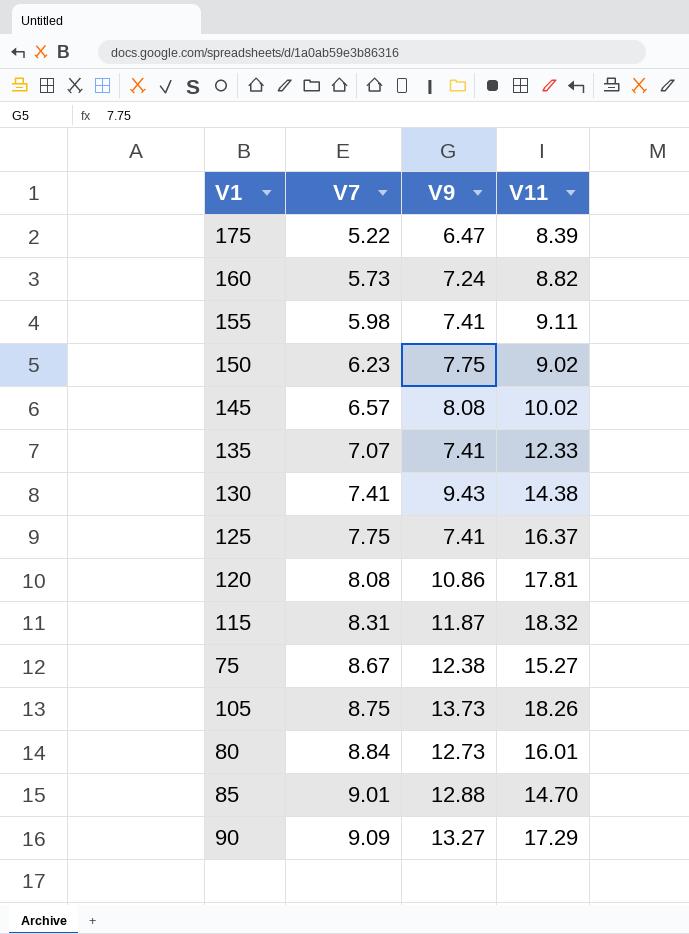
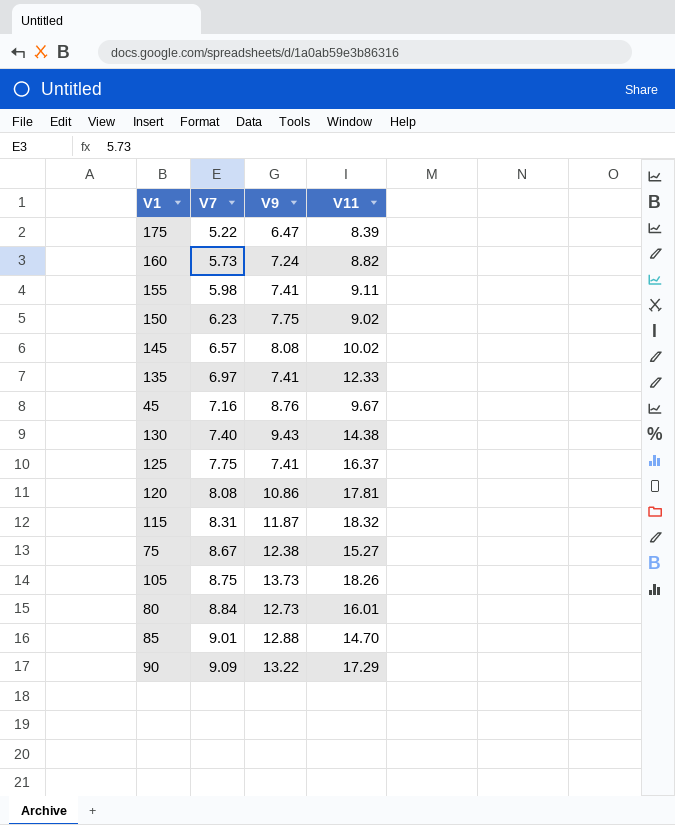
135 | V7: 7.07 -> 6.97
row 45: none -> 7.16 | 8.76 | 9.67
130 | V7: 7.41 -> 7.40
90 | V9: 13.27 -> 13.22

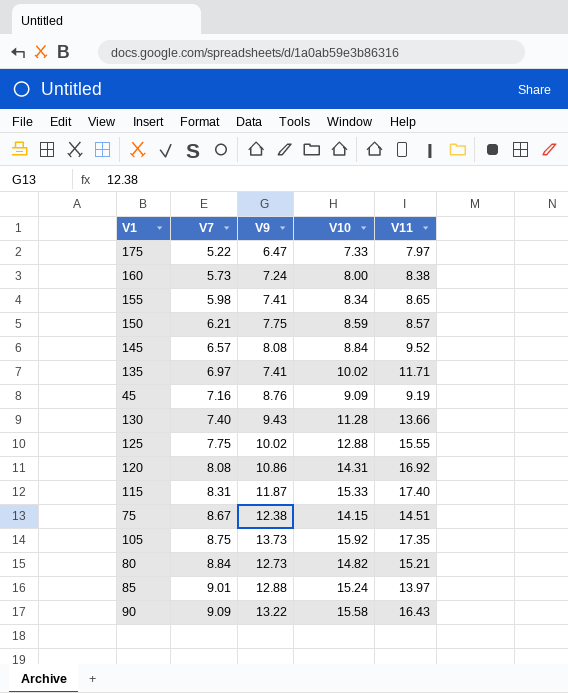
column V10 | position: none -> 4
175 | V11: 8.39 -> 7.97
160 | V11: 8.82 -> 8.38
155 | V11: 9.11 -> 8.65
150 | V7: 6.23 -> 6.21
150 | V11: 9.02 -> 8.57
145 | V11: 10.02 -> 9.52
135 | V11: 12.33 -> 11.71
45 | V11: 9.67 -> 9.19
130 | V11: 14.38 -> 13.66
125 | V9: 7.41 -> 10.02
125 | V11: 16.37 -> 15.55
120 | V11: 17.81 -> 16.92
115 | V11: 18.32 -> 17.40
75 | V11: 15.27 -> 14.51
105 | V11: 18.26 -> 17.35
80 | V11: 16.01 -> 15.21
85 | V11: 14.70 -> 13.97
90 | V11: 17.29 -> 16.43

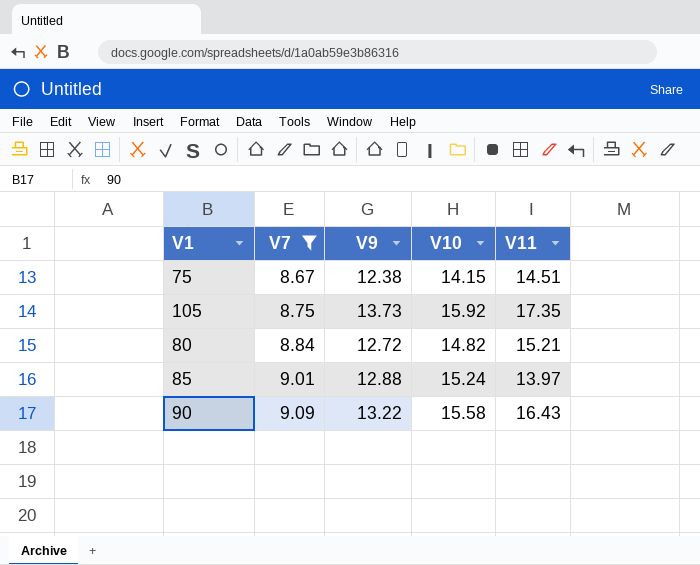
filter: none -> V7 >= 8.67
80 | V9: 12.73 -> 12.72

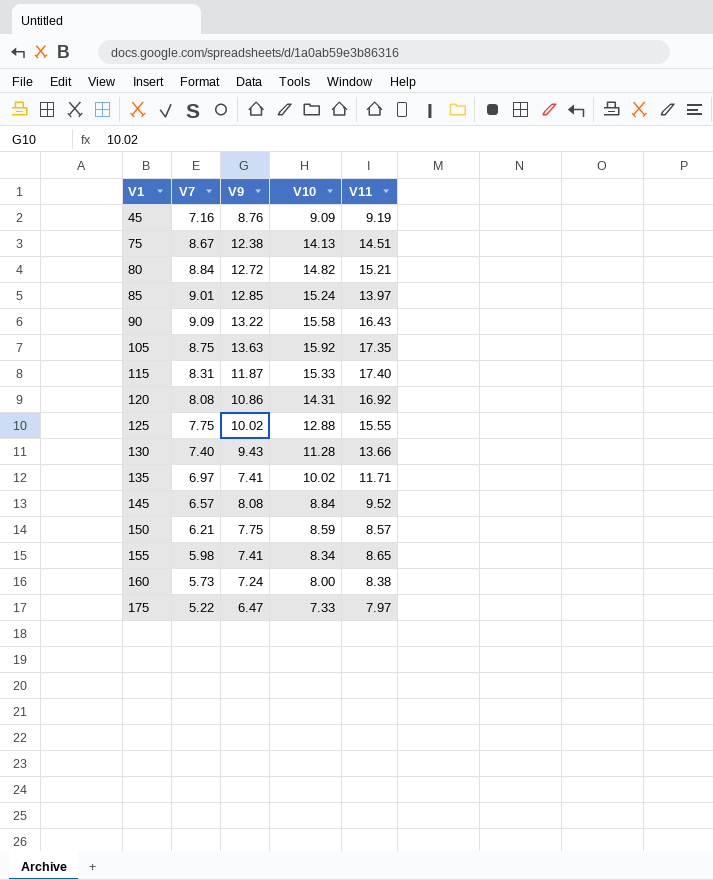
filter: V7 >= 8.67 -> none
row order: V7 ascending -> V1 ascending
75 | V10: 14.15 -> 14.13
85 | V9: 12.88 -> 12.85
105 | V9: 13.73 -> 13.63

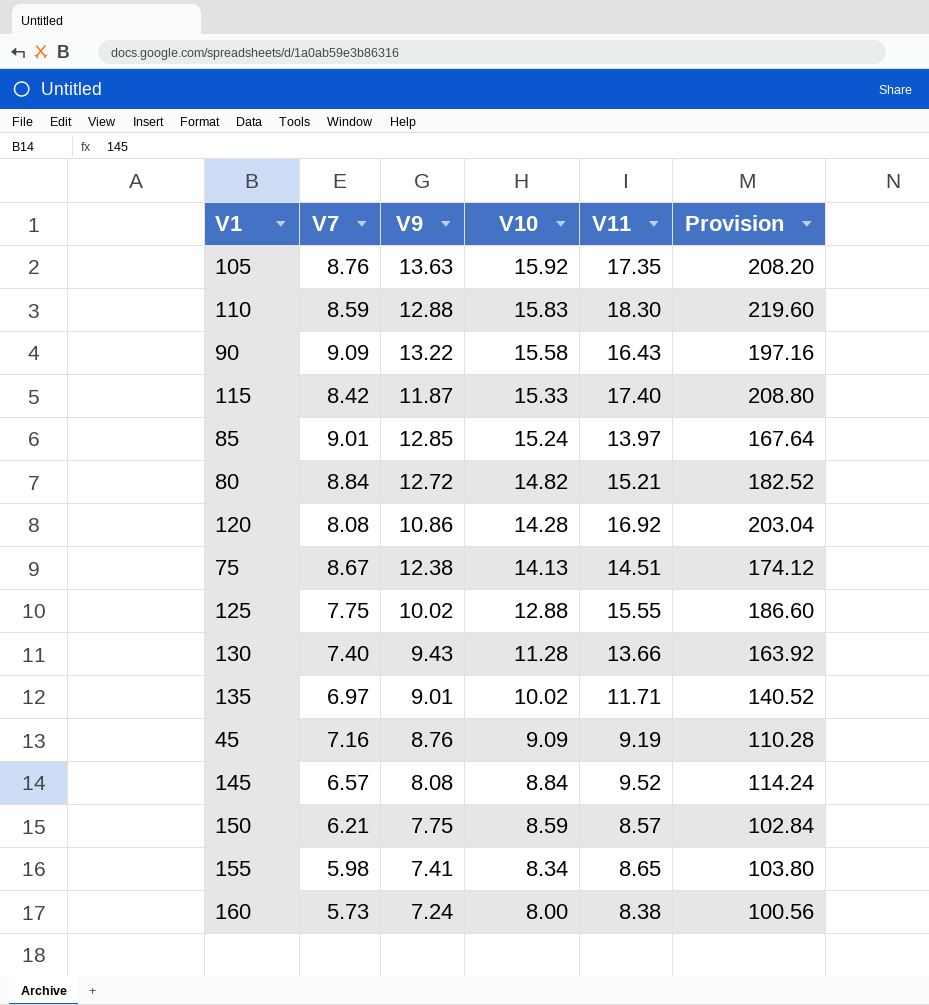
row order: V1 ascending -> V10 descending
column Provision | formula: none -> [V11] * 12
row 175: 5.22 | 6.47 | 7.33 | 7.97 -> none
105 | V7: 8.75 -> 8.76
row 110: none -> 8.59 | 12.88 | 15.83 | 18.30 | 219.60
115 | V7: 8.31 -> 8.42
120 | V10: 14.31 -> 14.28
135 | V9: 7.41 -> 9.01

